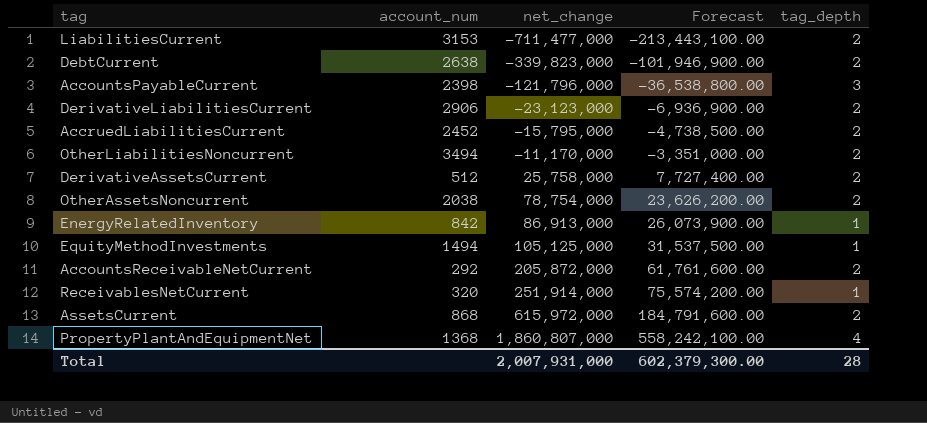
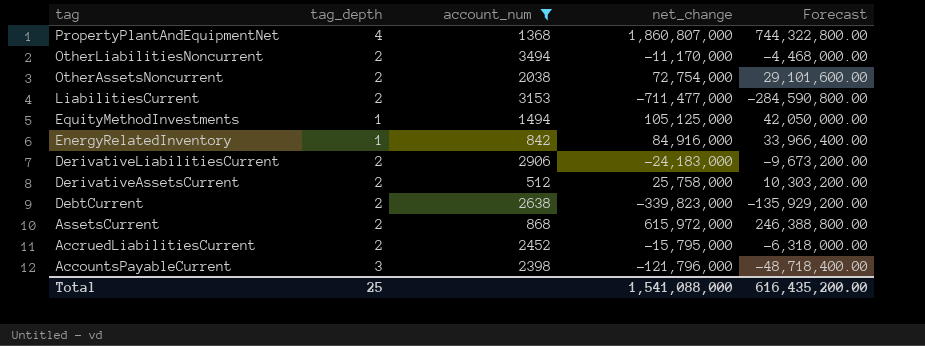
filter: none -> account_num >= 512
row order: net_change ascending -> tag descending
column tag_depth | position: 5 -> 2
column Forecast | formula: [net_change] * 0.3 -> [net_change] * 0.4
OtherAssetsNoncurrent | net_change: 78,754,000 -> 72,754,000
EnergyRelatedInventory | net_change: 86,913,000 -> 84,916,000
DerivativeLiabilitiesCurrent | net_change: -23,123,000 -> -24,183,000
Total | tag_depth: 28 -> 25
Total | net_change: 2,007,931,000 -> 1,541,088,000
Total | Forecast: 602,379,300.00 -> 616,435,200.00

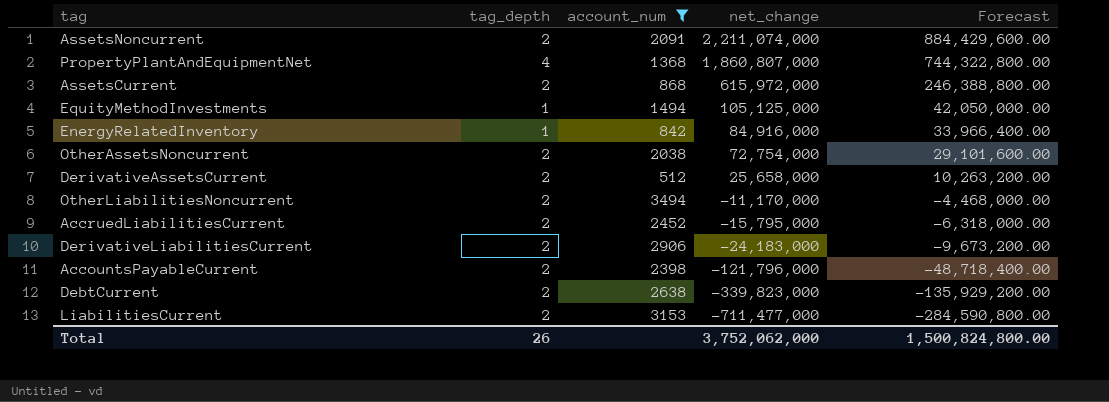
row order: tag descending -> net_change descending
row AssetsNoncurrent: none -> 2 | 2091 | 2,211,074,000 | 884,429,600.00
DerivativeAssetsCurrent | net_change: 25,758,000 -> 25,658,000
DerivativeAssetsCurrent | Forecast: 10,303,200.00 -> 10,263,200.00
AccountsPayableCurrent | tag_depth: 3 -> 2
Total | tag_depth: 25 -> 26
Total | net_change: 1,541,088,000 -> 3,752,062,000
Total | Forecast: 616,435,200.00 -> 1,500,824,800.00

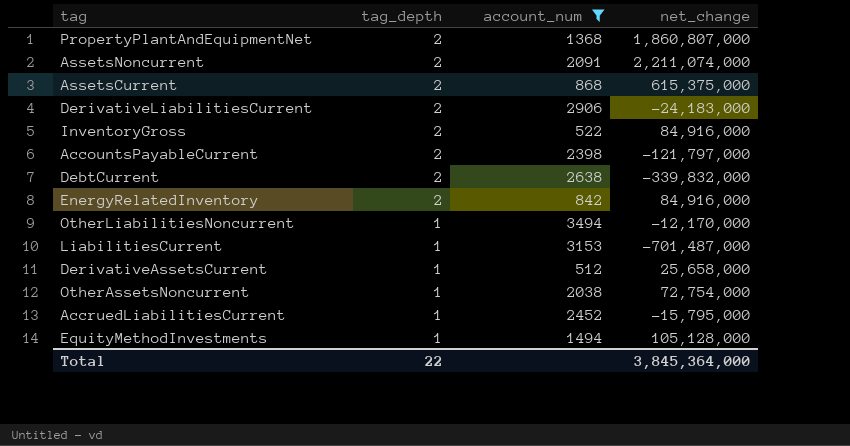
row order: net_change descending -> tag_depth descending
column Forecast | formula: [net_change] * 0.4 -> none
PropertyPlantAndEquipmentNet | tag_depth: 4 -> 2
AssetsCurrent | net_change: 615,972,000 -> 615,375,000
row InventoryGross: none -> 2 | 522 | 84,916,000
AccountsPayableCurrent | net_change: -121,796,000 -> -121,797,000
DebtCurrent | net_change: -339,823,000 -> -339,832,000
EnergyRelatedInventory | tag_depth: 1 -> 2
OtherLiabilitiesNoncurrent | tag_depth: 2 -> 1
OtherLiabilitiesNoncurrent | net_change: -11,170,000 -> -12,170,000
LiabilitiesCurrent | tag_depth: 2 -> 1
LiabilitiesCurrent | net_change: -711,477,000 -> -701,487,000
DerivativeAssetsCurrent | tag_depth: 2 -> 1
OtherAssetsNoncurrent | tag_depth: 2 -> 1
AccruedLiabilitiesCurrent | tag_depth: 2 -> 1
EquityMethodInvestments | net_change: 105,125,000 -> 105,128,000
Total | tag_depth: 26 -> 22
Total | net_change: 3,752,062,000 -> 3,845,364,000

